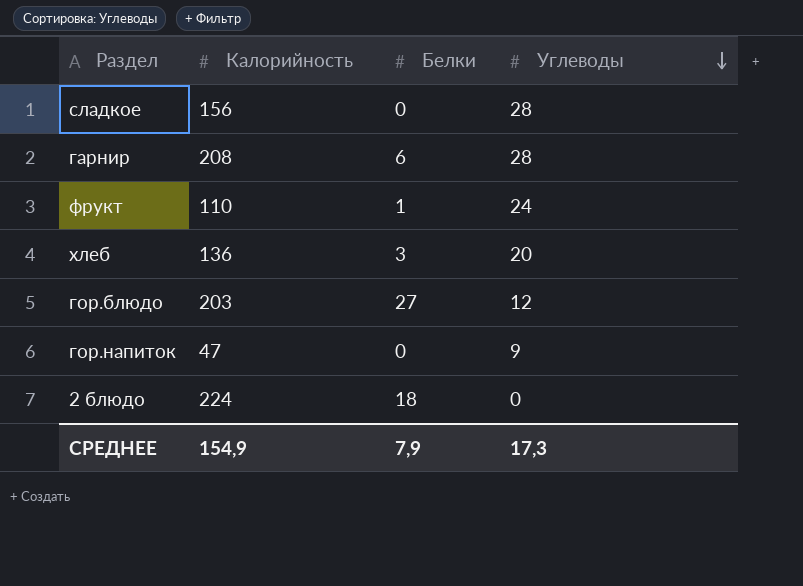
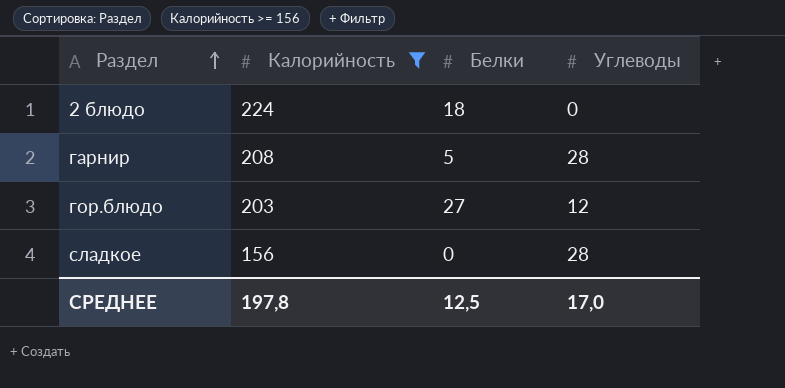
filter: none -> Калорийность >= 156
row order: Углеводы descending -> Раздел ascending
гарнир | Белки: 6 -> 5
СРЕДНЕЕ | Калорийность: 154,9 -> 197,8
СРЕДНЕЕ | Белки: 7,9 -> 12,5
СРЕДНЕЕ | Углеводы: 17,3 -> 17,0

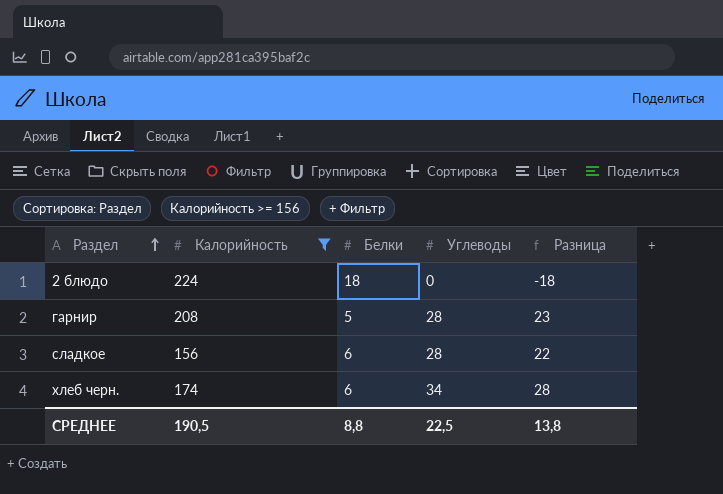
column Разница | formula: none -> [Углеводы] - [Белки]
row гор.блюдо: 203 | 27 | 12 -> none
сладкое | Белки: 0 -> 6
row хлеб черн.: none -> 174 | 6 | 34 | 28
СРЕДНЕЕ | Калорийность: 197,8 -> 190,5
СРЕДНЕЕ | Белки: 12,5 -> 8,8
СРЕДНЕЕ | Углеводы: 17,0 -> 22,5

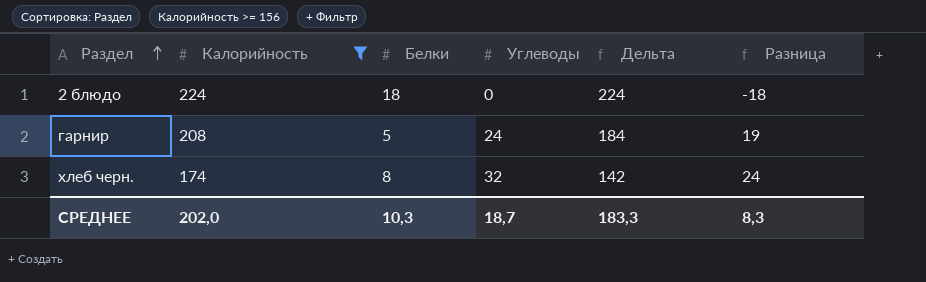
column Дельта | formula: none -> [Калорийность] - [Углеводы]
row сладкое: 156 | 6 | 28 | 22 -> none
гарнир | Углеводы: 28 -> 24
гарнир | Разница: 23 -> 19
хлеб черн. | Белки: 6 -> 8
хлеб черн. | Углеводы: 34 -> 32
хлеб черн. | Разница: 28 -> 24
СРЕДНЕЕ | Калорийность: 190,5 -> 202,0
СРЕДНЕЕ | Белки: 8,8 -> 10,3
СРЕДНЕЕ | Углеводы: 22,5 -> 18,7
СРЕДНЕЕ | Разница: 13,8 -> 8,3

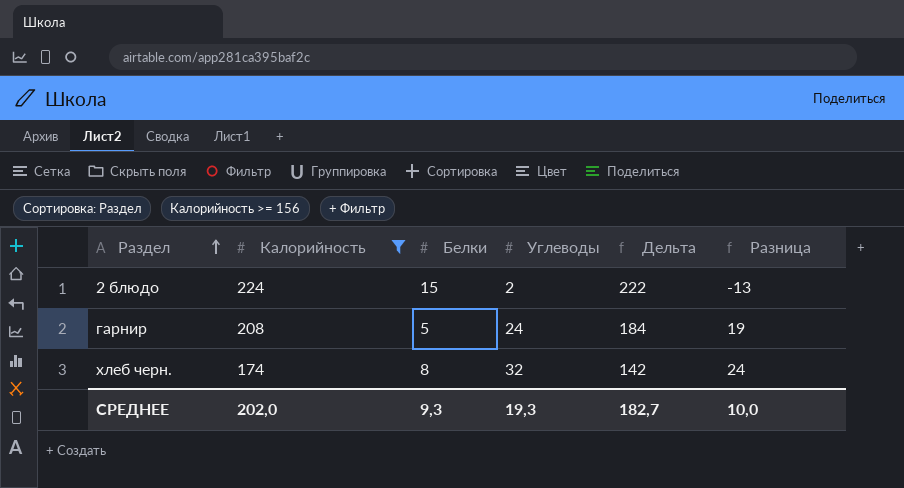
2 блюдо | Белки: 18 -> 15
2 блюдо | Углеводы: 0 -> 2
2 блюдо | Дельта: 224 -> 222
2 блюдо | Разница: -18 -> -13
СРЕДНЕЕ | Белки: 10,3 -> 9,3
СРЕДНЕЕ | Углеводы: 18,7 -> 19,3
СРЕДНЕЕ | Дельта: 183,3 -> 182,7
СРЕДНЕЕ | Разница: 8,3 -> 10,0

